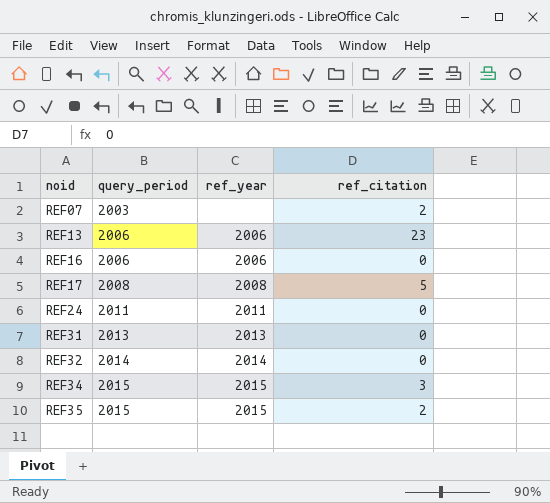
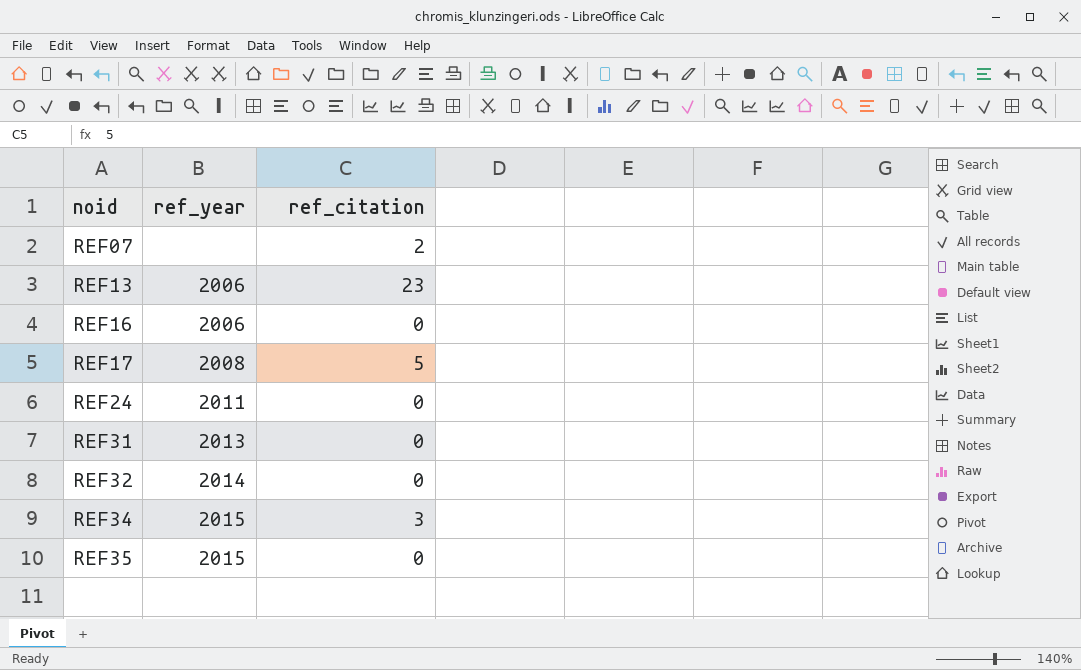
column query_period | position: 2 -> none
REF35 | ref_citation: 2 -> 0

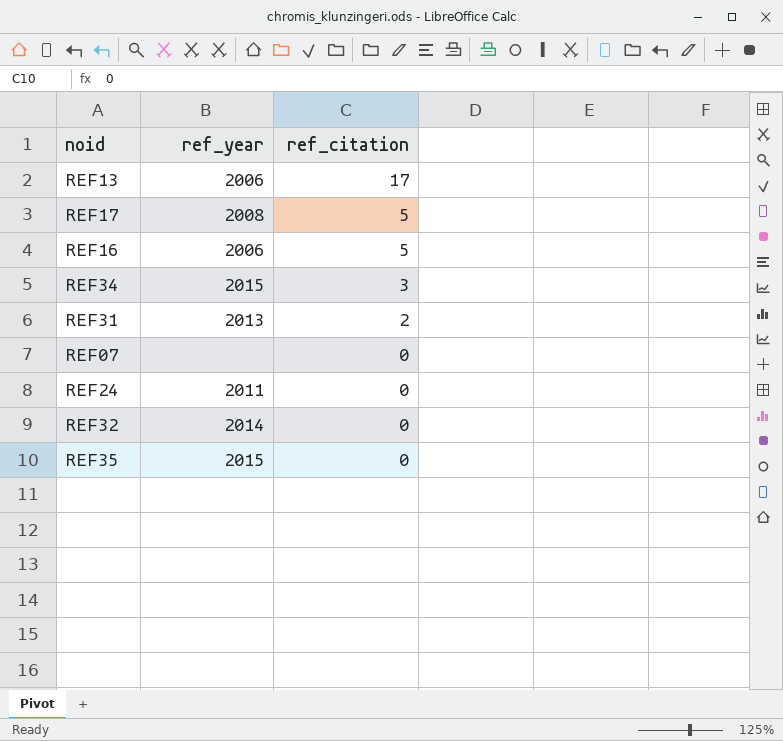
row order: noid ascending -> ref_citation descending
REF13 | ref_citation: 23 -> 17
REF16 | ref_citation: 0 -> 5
REF31 | ref_citation: 0 -> 2
REF07 | ref_citation: 2 -> 0

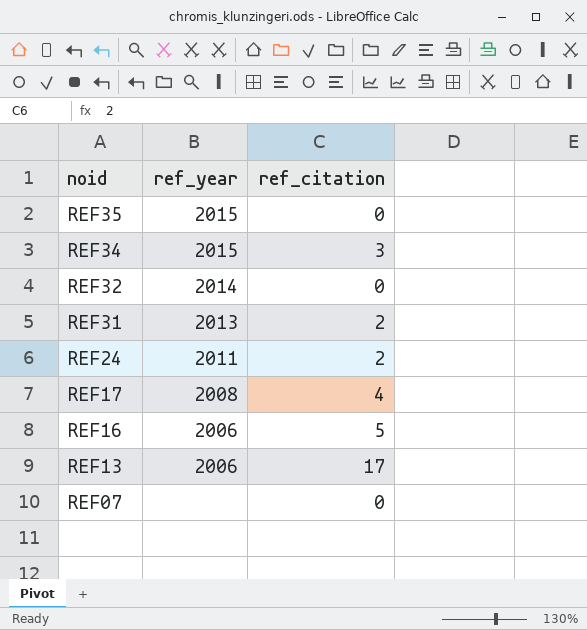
row order: ref_citation descending -> noid descending
REF24 | ref_citation: 0 -> 2
REF17 | ref_citation: 5 -> 4

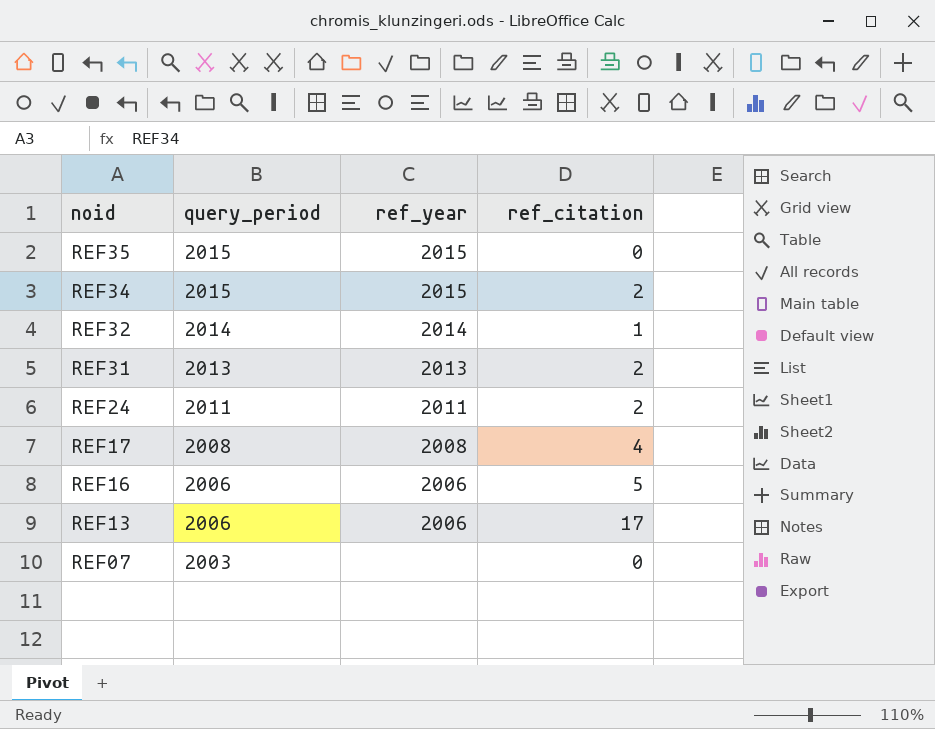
column query_period | position: none -> 2
REF34 | ref_citation: 3 -> 2
REF32 | ref_citation: 0 -> 1

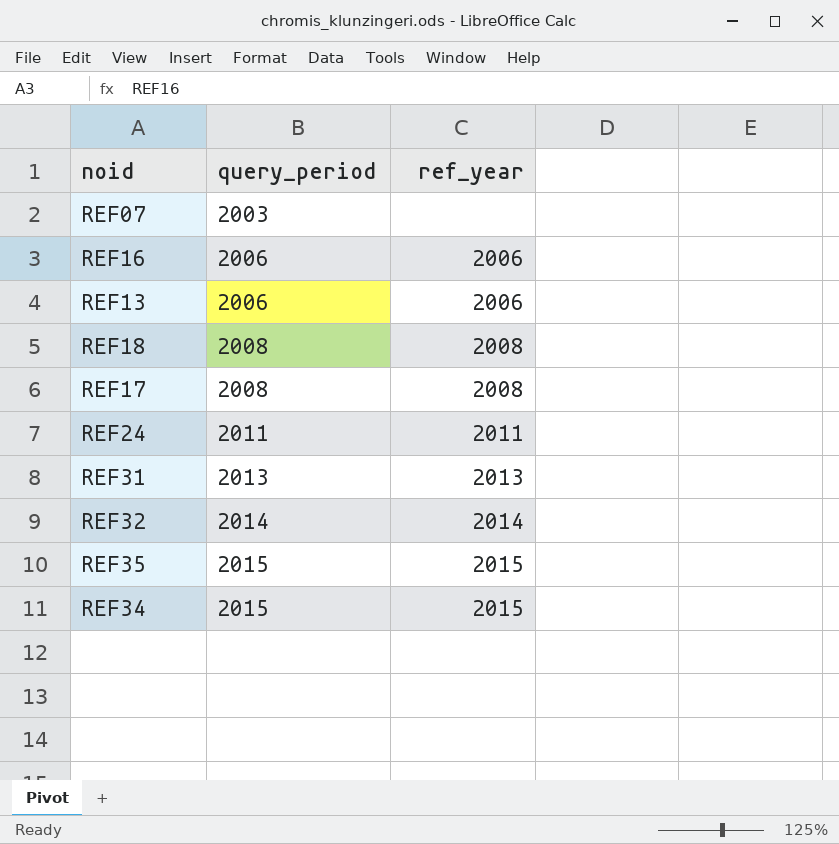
row order: noid descending -> query_period ascending
column ref_citation | position: 4 -> none
row REF18: none -> 2008 | 2008

